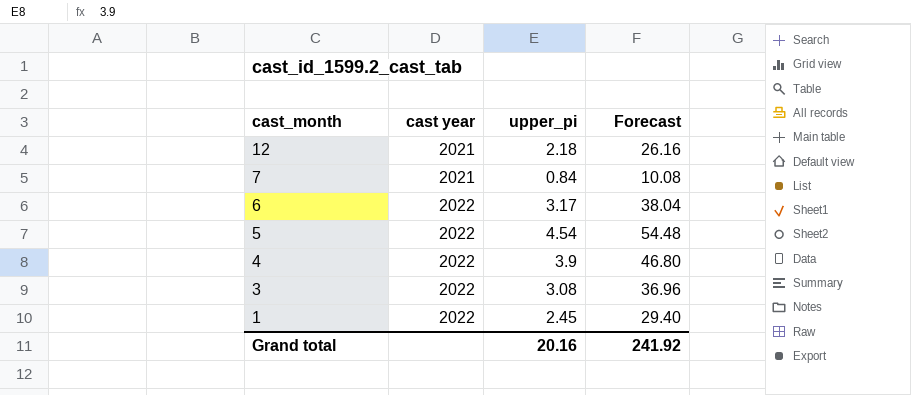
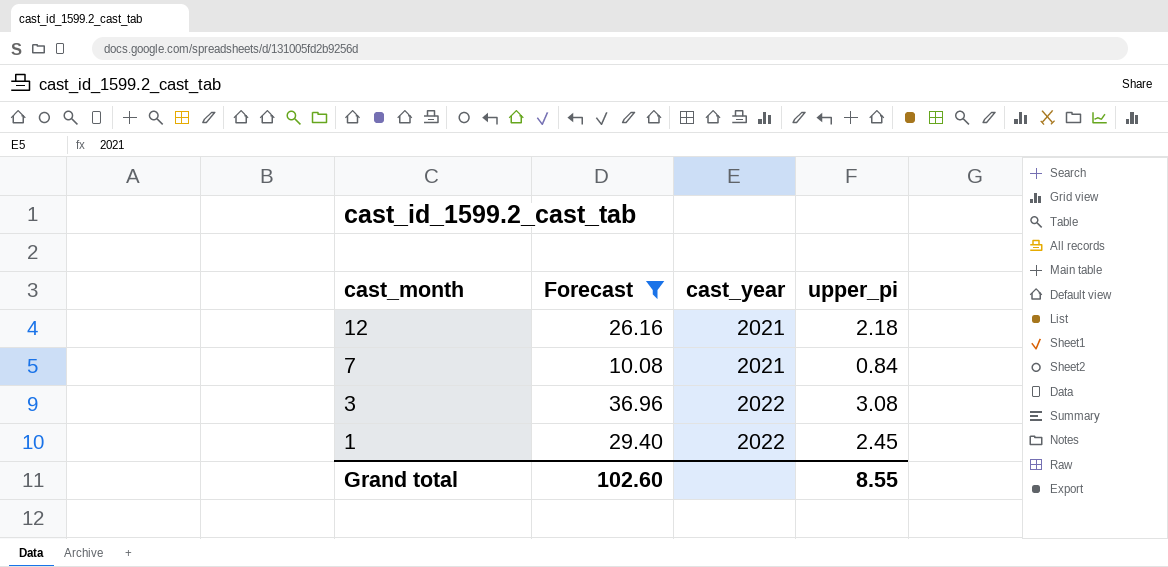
filter: none -> Forecast <= 36.96
column Forecast | position: 4 -> 2
column name: cast year -> cast_year
Grand total | Forecast: 241.92 -> 102.60
Grand total | upper_pi: 20.16 -> 8.55

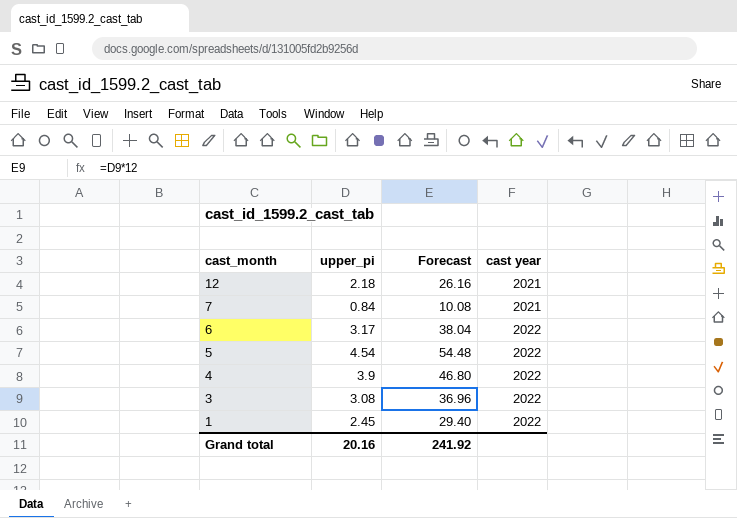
filter: Forecast <= 36.96 -> none
column upper_pi | position: 4 -> 2
column name: cast_year -> cast year
Grand total | upper_pi: 8.55 -> 20.16
Grand total | Forecast: 102.60 -> 241.92

